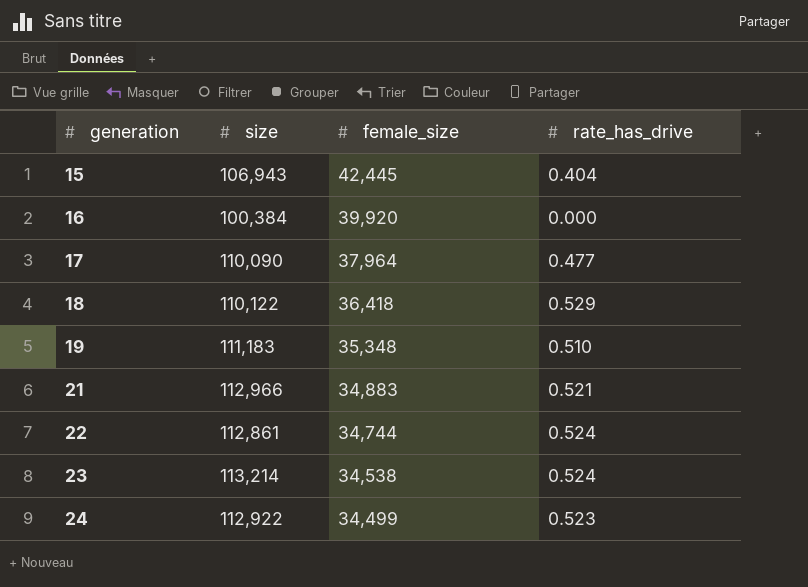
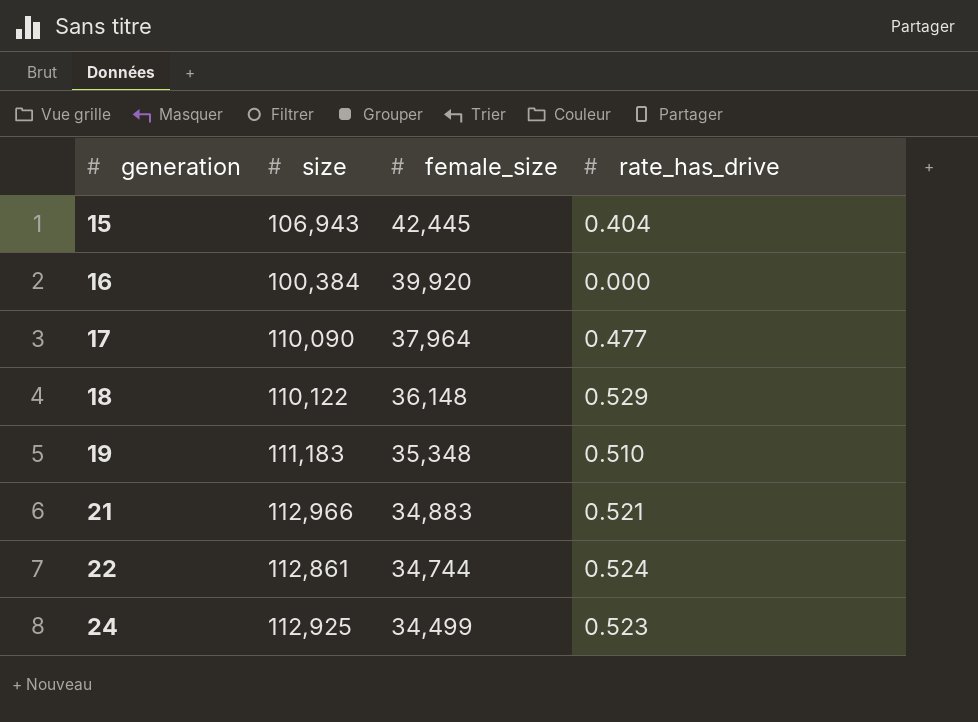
row 23: 113,214 | 34,538 | 0.524 -> none
18 | female_size: 36,418 -> 36,148
24 | size: 112,922 -> 112,925

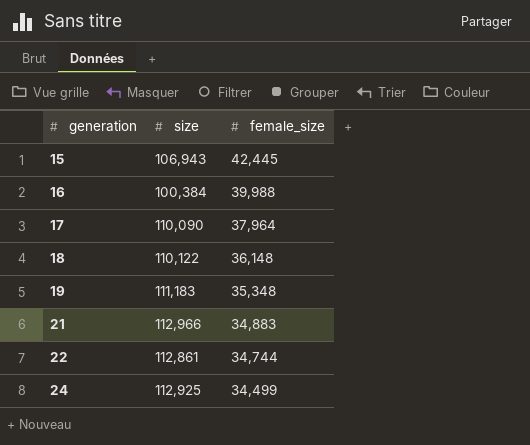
column rate_has_drive | position: 4 -> none
16 | female_size: 39,920 -> 39,988

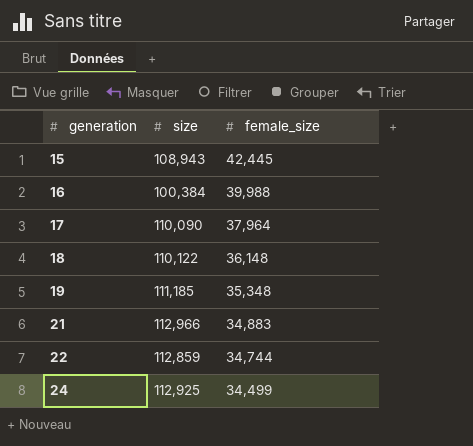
15 | size: 106,943 -> 108,943
19 | size: 111,183 -> 111,185
22 | size: 112,861 -> 112,859

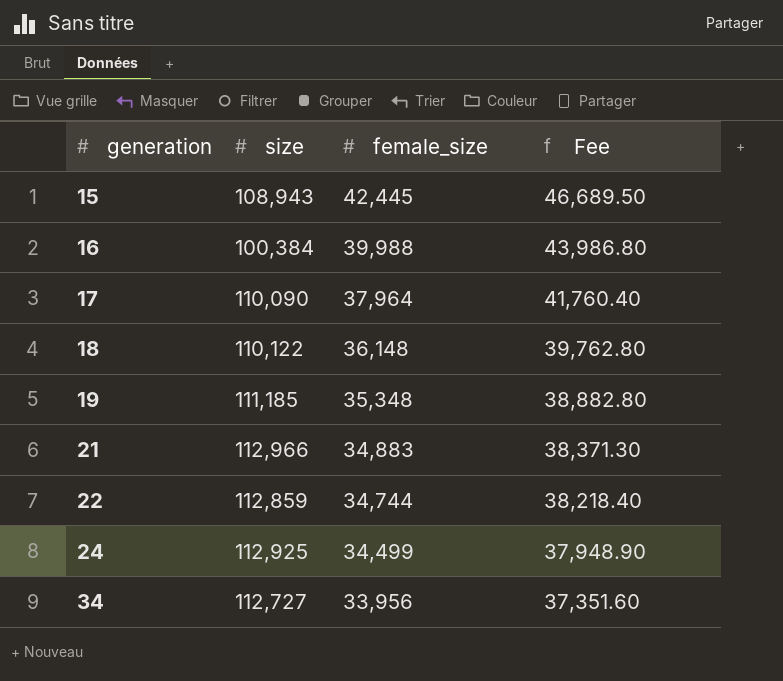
column Fee | formula: none -> [female_size] * 1.1
row 34: none -> 112,727 | 33,956 | 37,351.60

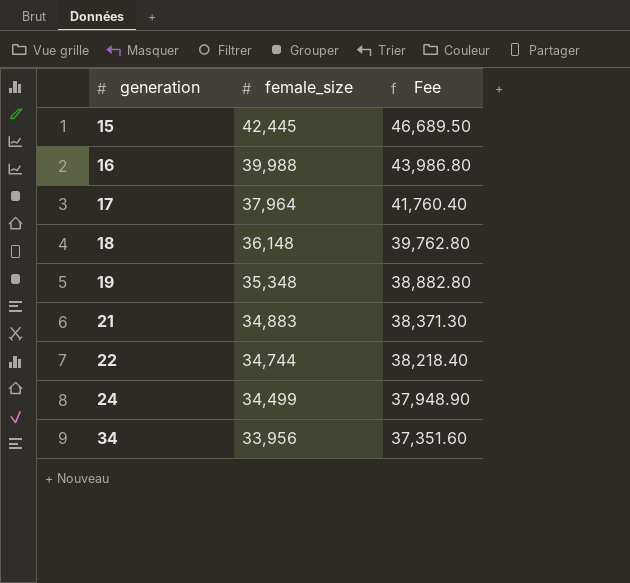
column size | position: 2 -> none

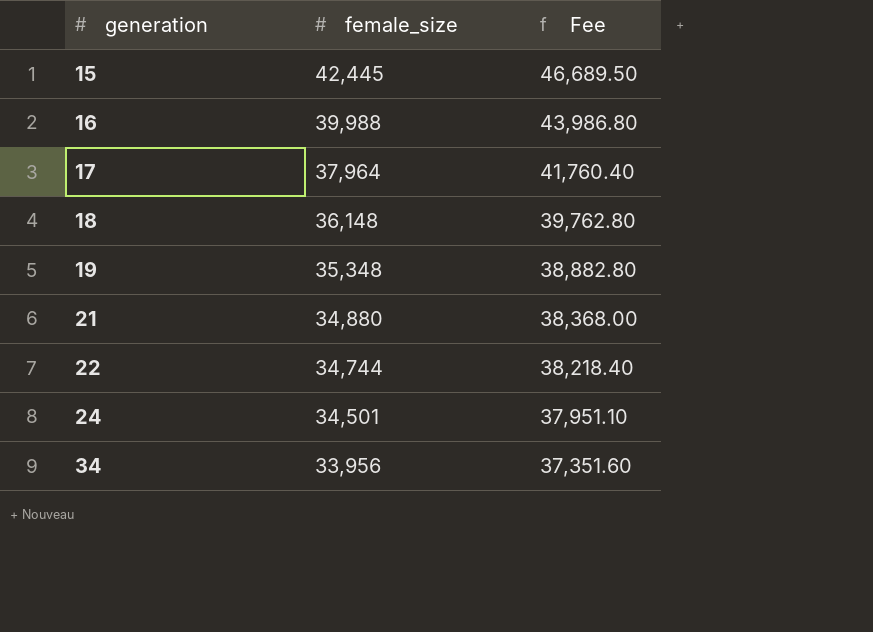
21 | female_size: 34,883 -> 34,880
21 | Fee: 38,371.30 -> 38,368.00
24 | female_size: 34,499 -> 34,501
24 | Fee: 37,948.90 -> 37,951.10

